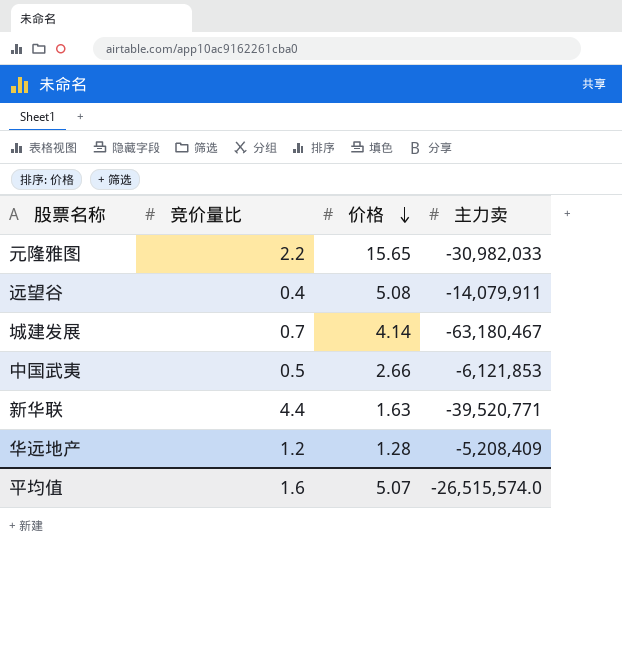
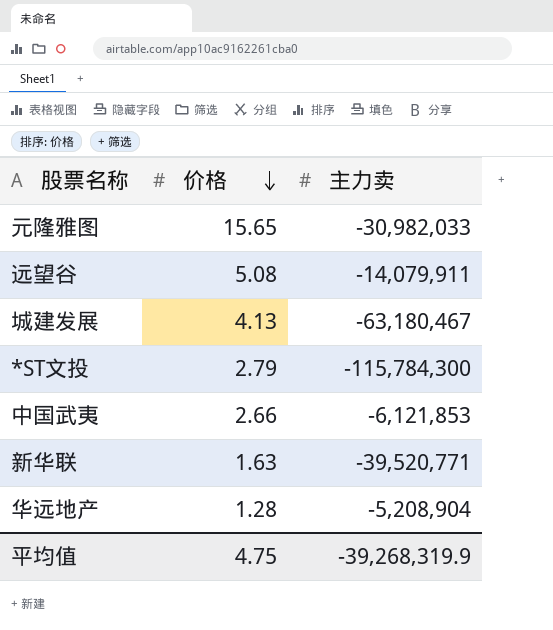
column 竞价量比 | position: 2 -> none
城建发展 | 价格: 4.14 -> 4.13
row *ST文投: none -> 2.79 | -115,784,300
华远地产 | 主力卖: -5,208,409 -> -5,208,904
平均值 | 价格: 5.07 -> 4.75
平均值 | 主力卖: -26,515,574.0 -> -39,268,319.9

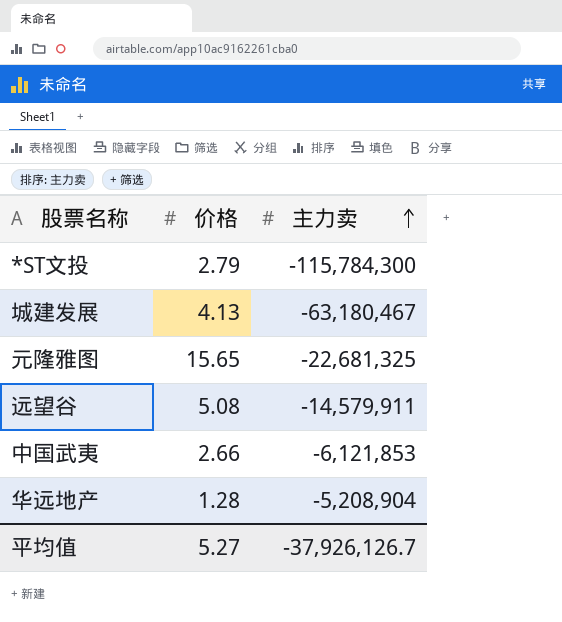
row order: 价格 descending -> 主力卖 ascending
row 新华联: 1.63 | -39,520,771 -> none
元隆雅图 | 主力卖: -30,982,033 -> -22,681,325
远望谷 | 主力卖: -14,079,911 -> -14,579,911
平均值 | 价格: 4.75 -> 5.27
平均值 | 主力卖: -39,268,319.9 -> -37,926,126.7

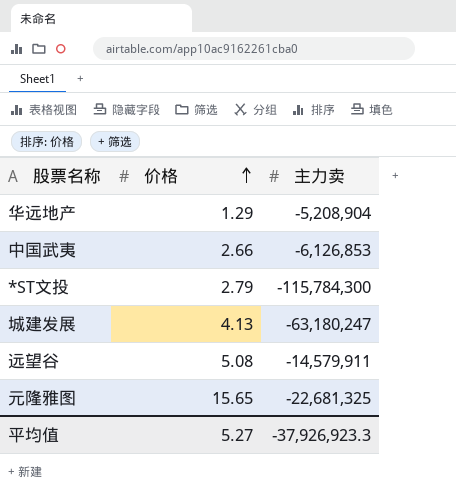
row order: 主力卖 ascending -> 价格 ascending
华远地产 | 价格: 1.28 -> 1.29
中国武夷 | 主力卖: -6,121,853 -> -6,126,853
城建发展 | 主力卖: -63,180,467 -> -63,180,247
平均值 | 主力卖: -37,926,126.7 -> -37,926,923.3

